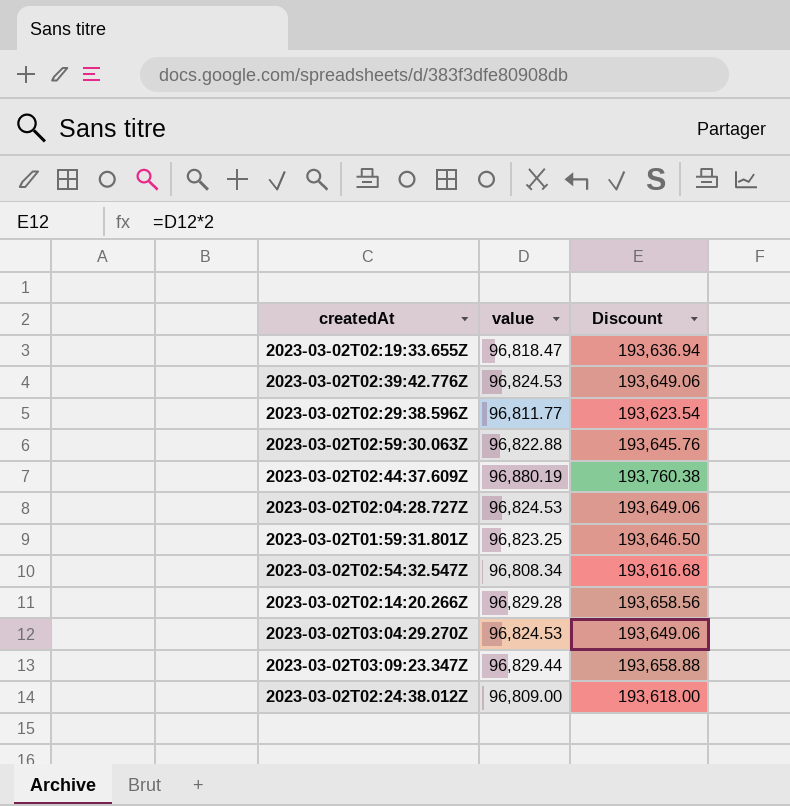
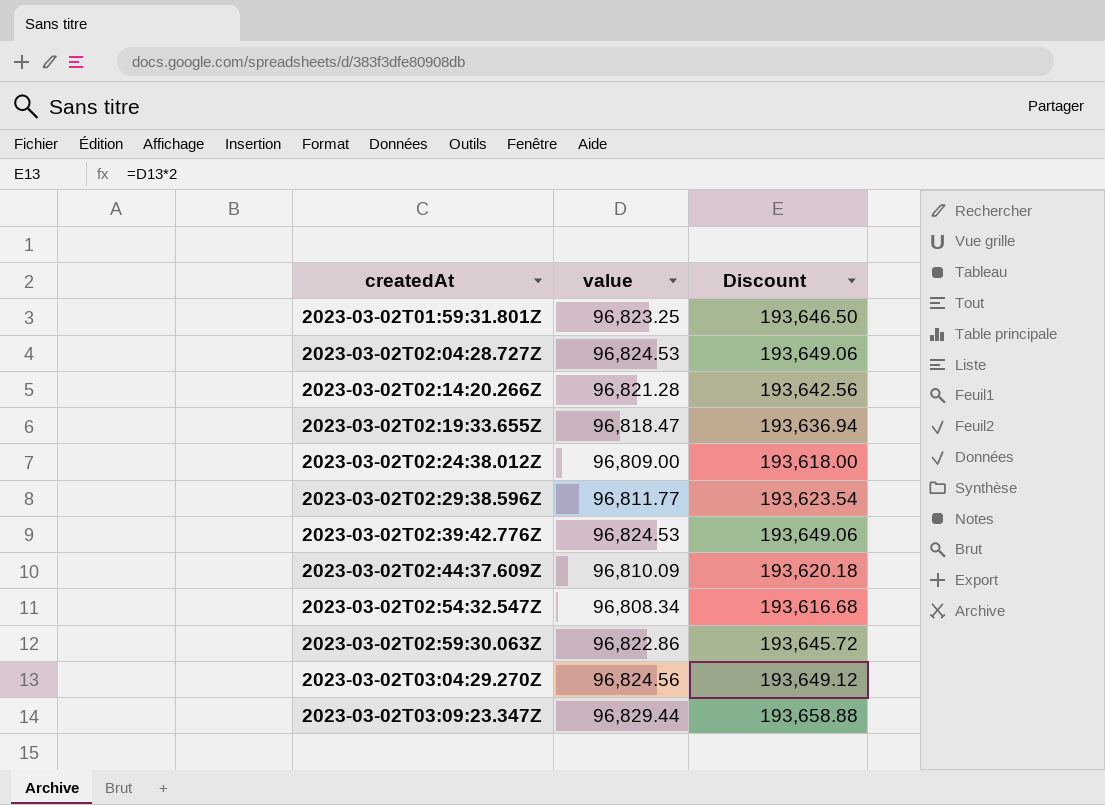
row order: none -> createdAt ascending
2023-03-02T02:14:20.266Z | value: 96,829.28 -> 96,821.28
2023-03-02T02:14:20.266Z | Discount: 193,658.56 -> 193,642.56
2023-03-02T02:44:37.609Z | value: 96,880.19 -> 96,810.09
2023-03-02T02:44:37.609Z | Discount: 193,760.38 -> 193,620.18
2023-03-02T02:59:30.063Z | value: 96,822.88 -> 96,822.86
2023-03-02T02:59:30.063Z | Discount: 193,645.76 -> 193,645.72
2023-03-02T03:04:29.270Z | value: 96,824.53 -> 96,824.56
2023-03-02T03:04:29.270Z | Discount: 193,649.06 -> 193,649.12

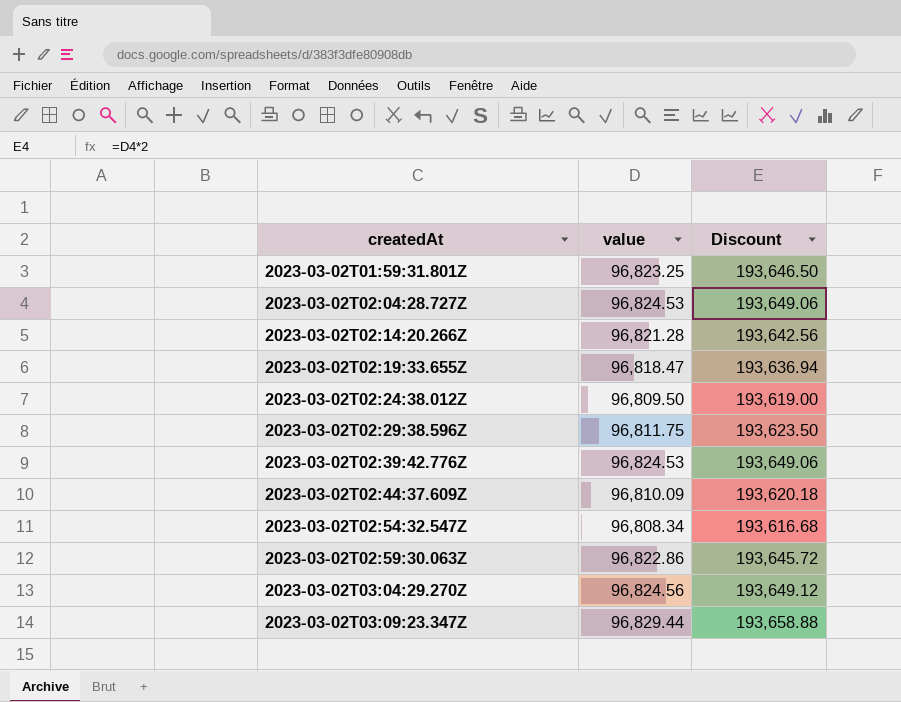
2023-03-02T02:24:38.012Z | value: 96,809.00 -> 96,809.50
2023-03-02T02:24:38.012Z | Discount: 193,618.00 -> 193,619.00
2023-03-02T02:29:38.596Z | value: 96,811.77 -> 96,811.75
2023-03-02T02:29:38.596Z | Discount: 193,623.54 -> 193,623.50

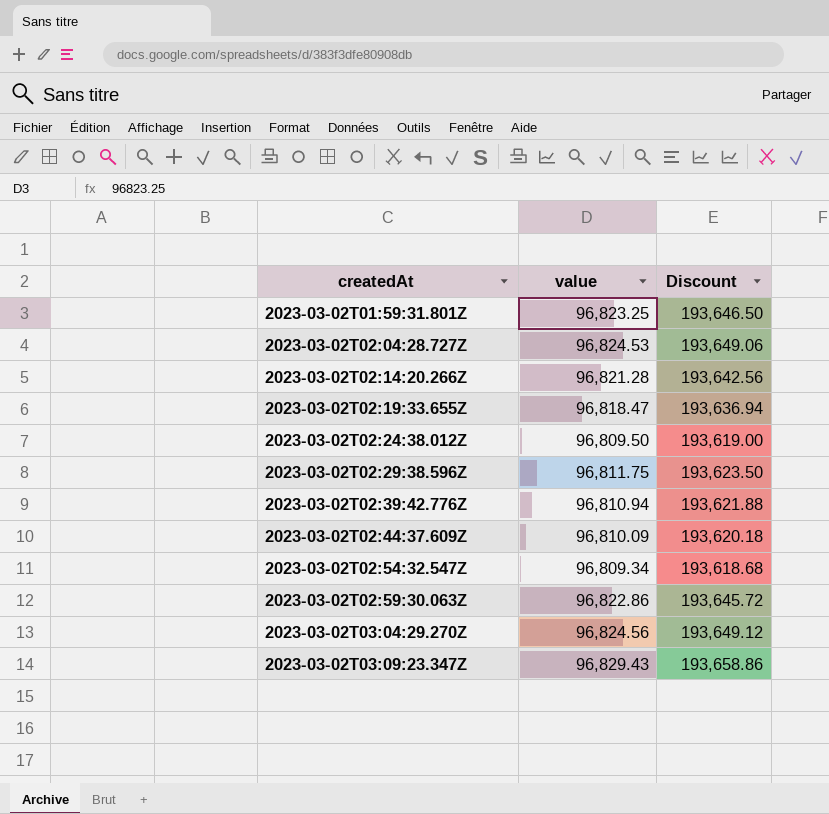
2023-03-02T02:39:42.776Z | value: 96,824.53 -> 96,810.94
2023-03-02T02:39:42.776Z | Discount: 193,649.06 -> 193,621.88
2023-03-02T02:54:32.547Z | value: 96,808.34 -> 96,809.34
2023-03-02T02:54:32.547Z | Discount: 193,616.68 -> 193,618.68
2023-03-02T03:09:23.347Z | value: 96,829.44 -> 96,829.43
2023-03-02T03:09:23.347Z | Discount: 193,658.88 -> 193,658.86

